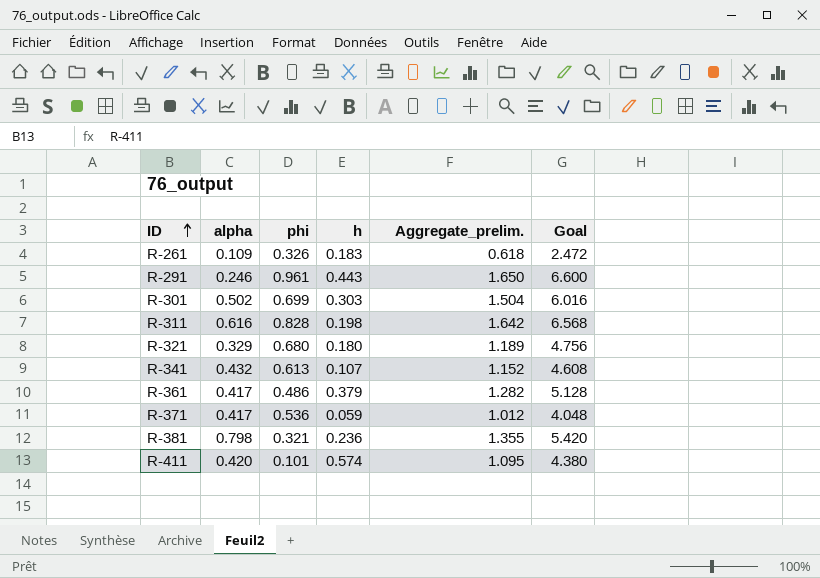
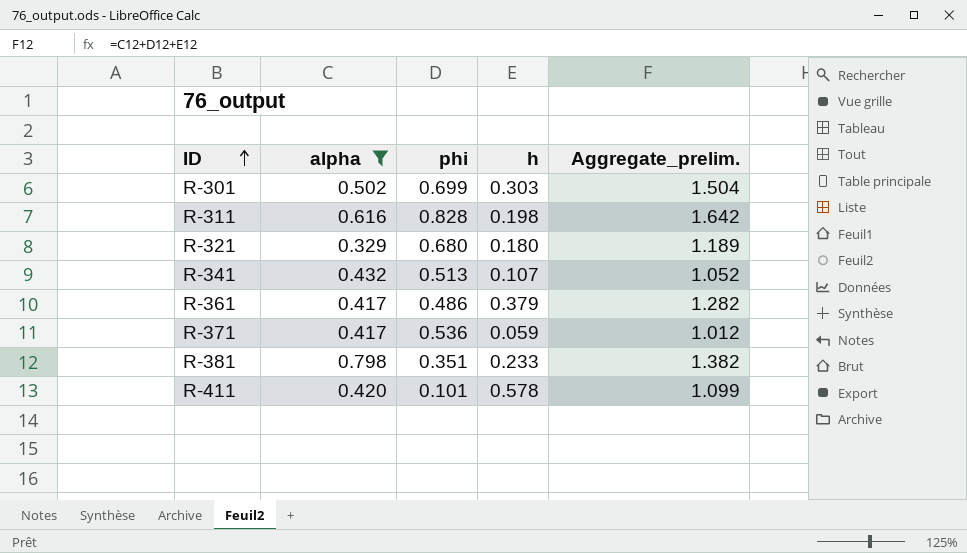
filter: none -> alpha >= 0.329
column Goal | formula: [Aggregate_prelim.] * 4 -> none
R-341 | phi: 0.613 -> 0.513
R-341 | Aggregate_prelim.: 1.152 -> 1.052
R-381 | phi: 0.321 -> 0.351
R-381 | h: 0.236 -> 0.233
R-381 | Aggregate_prelim.: 1.355 -> 1.382
R-411 | h: 0.574 -> 0.578
R-411 | Aggregate_prelim.: 1.095 -> 1.099

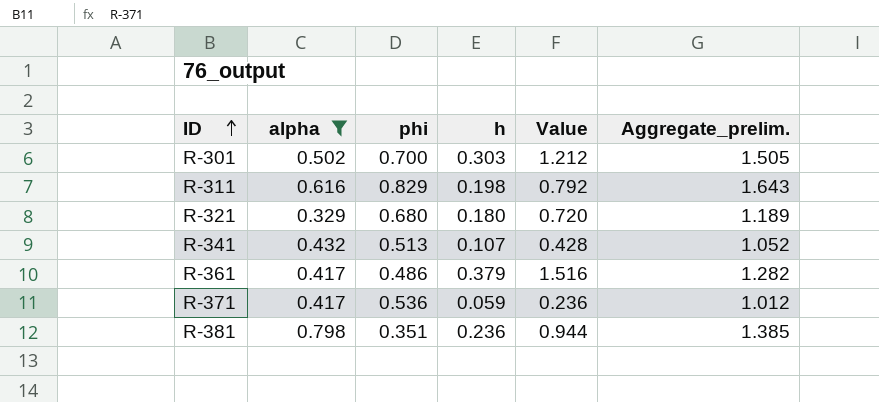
column Value | formula: none -> [h] * 4
row R-411: 0.420 | 0.101 | 0.578 | 1.099 -> none
R-301 | phi: 0.699 -> 0.700
R-301 | Aggregate_prelim.: 1.504 -> 1.505
R-311 | phi: 0.828 -> 0.829
R-311 | Aggregate_prelim.: 1.642 -> 1.643
R-381 | h: 0.233 -> 0.236
R-381 | Aggregate_prelim.: 1.382 -> 1.385

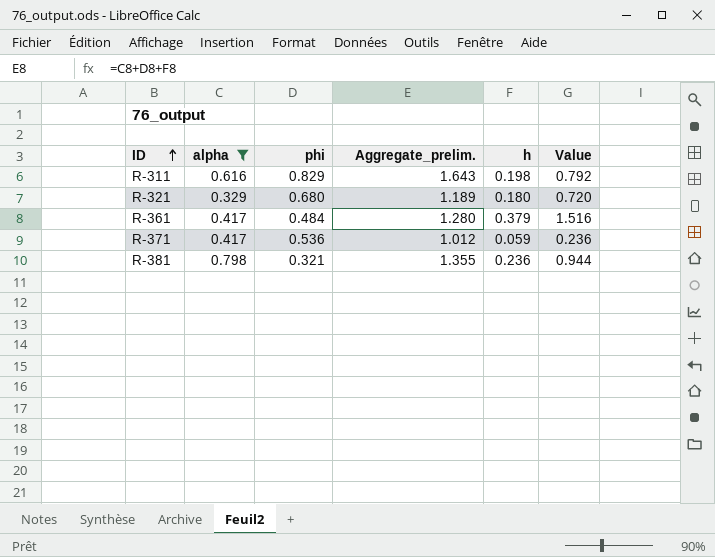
column Aggregate_prelim. | position: 6 -> 4
row R-301: 0.502 | 0.700 | 0.303 | 1.212 | 1.505 -> none
row R-341: 0.432 | 0.513 | 0.107 | 0.428 | 1.052 -> none
R-361 | phi: 0.486 -> 0.484
R-361 | Aggregate_prelim.: 1.282 -> 1.280
R-381 | phi: 0.351 -> 0.321
R-381 | Aggregate_prelim.: 1.385 -> 1.355

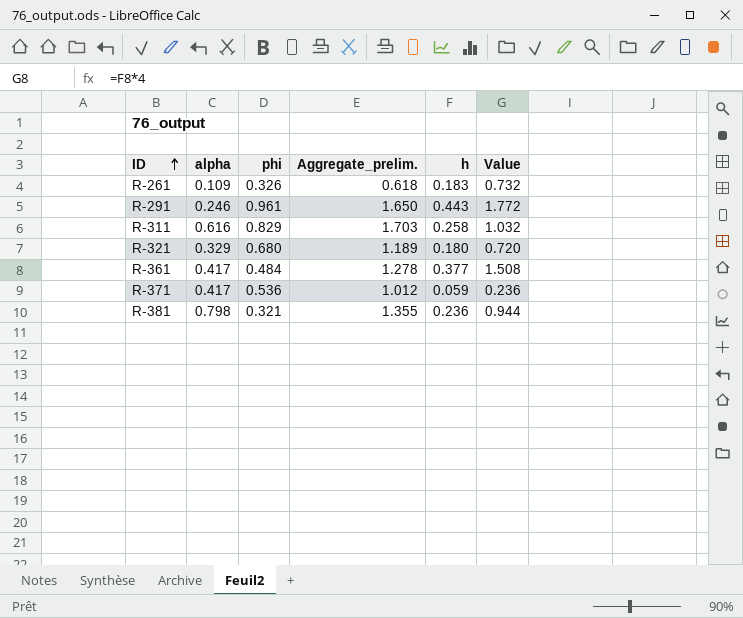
filter: alpha >= 0.329 -> none
R-311 | Aggregate_prelim.: 1.643 -> 1.703
R-311 | h: 0.198 -> 0.258
R-311 | Value: 0.792 -> 1.032
R-361 | Aggregate_prelim.: 1.280 -> 1.278
R-361 | h: 0.379 -> 0.377
R-361 | Value: 1.516 -> 1.508

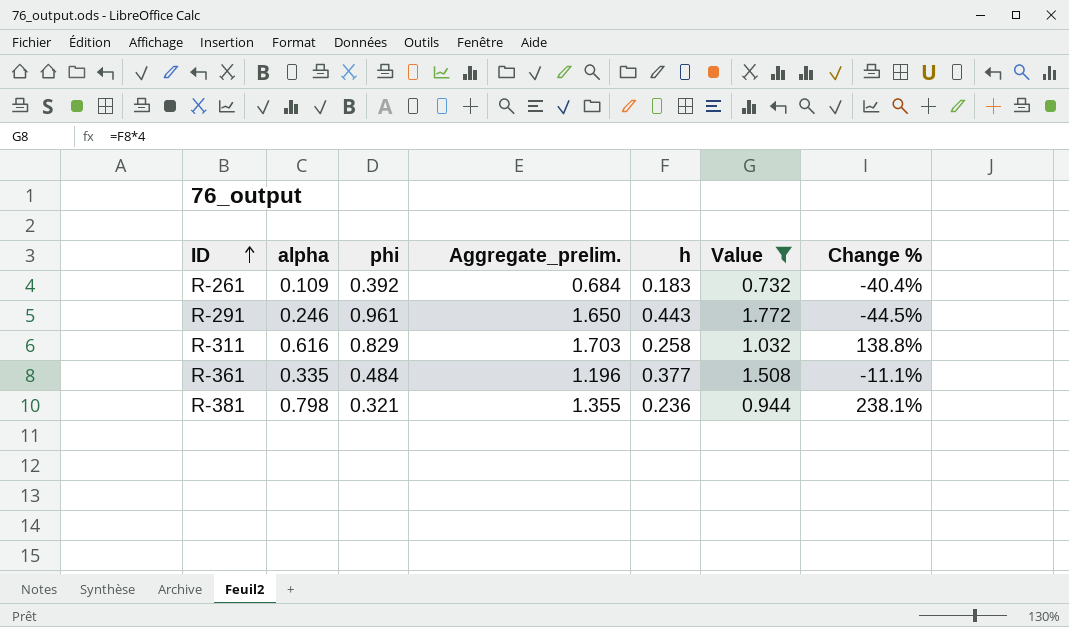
filter: none -> Value >= 0.732
column Change % | formula: none -> ([alpha] - [h]) / [h]
R-261 | phi: 0.326 -> 0.392
R-261 | Aggregate_prelim.: 0.618 -> 0.684
R-361 | alpha: 0.417 -> 0.335
R-361 | Aggregate_prelim.: 1.278 -> 1.196

